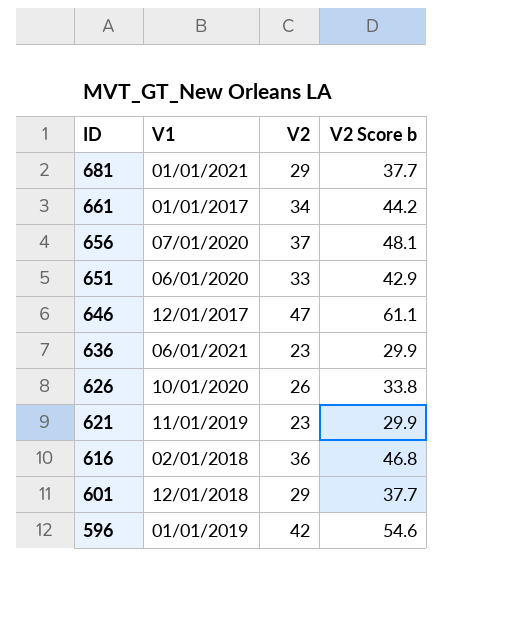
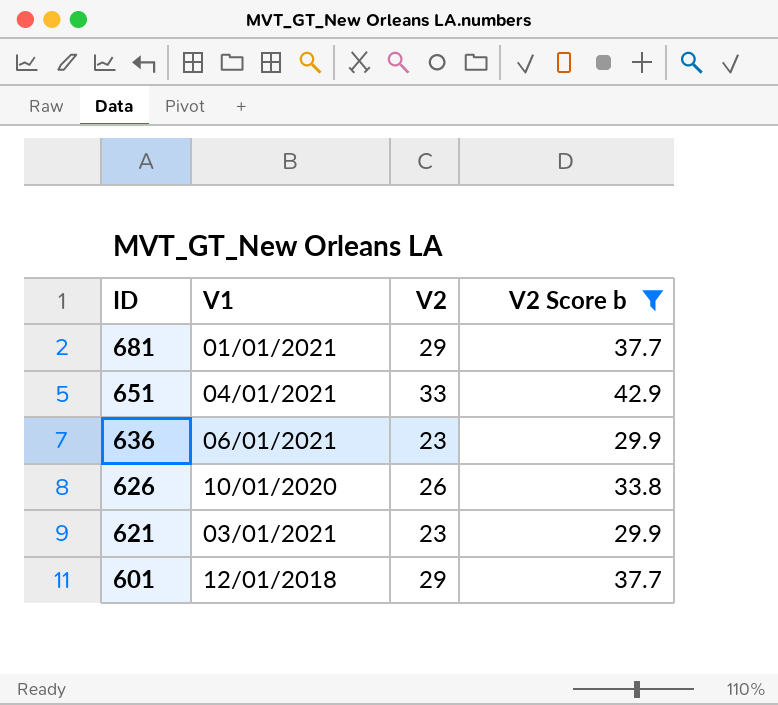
filter: none -> V2 Score b <= 42.9
651 | V1: 06/01/2020 -> 04/01/2021
621 | V1: 11/01/2019 -> 03/01/2021

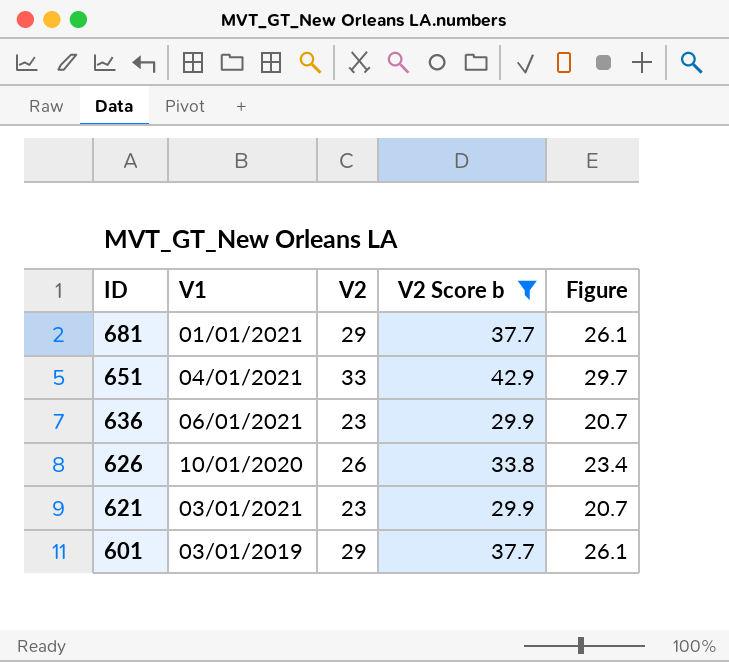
column Figure | formula: none -> [V2] * 0.9
601 | V1: 12/01/2018 -> 03/01/2019

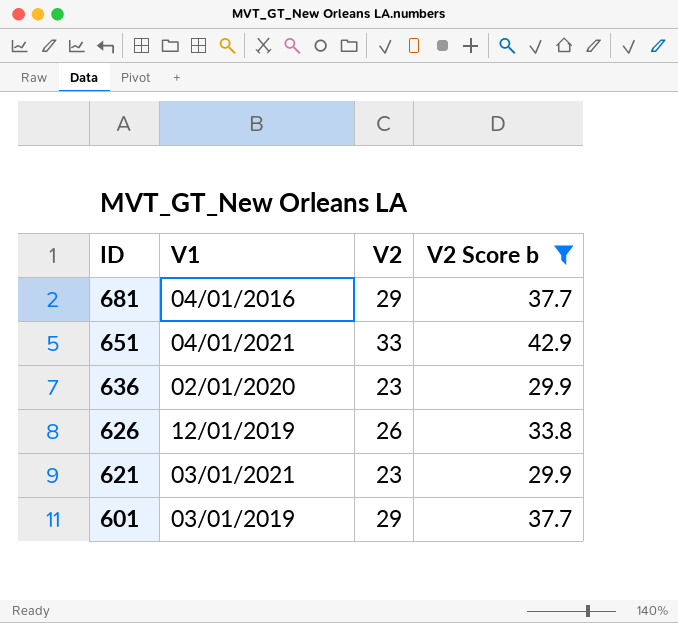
column Figure | formula: [V2] * 0.9 -> none
681 | V1: 01/01/2021 -> 04/01/2016
636 | V1: 06/01/2021 -> 02/01/2020
626 | V1: 10/01/2020 -> 12/01/2019

